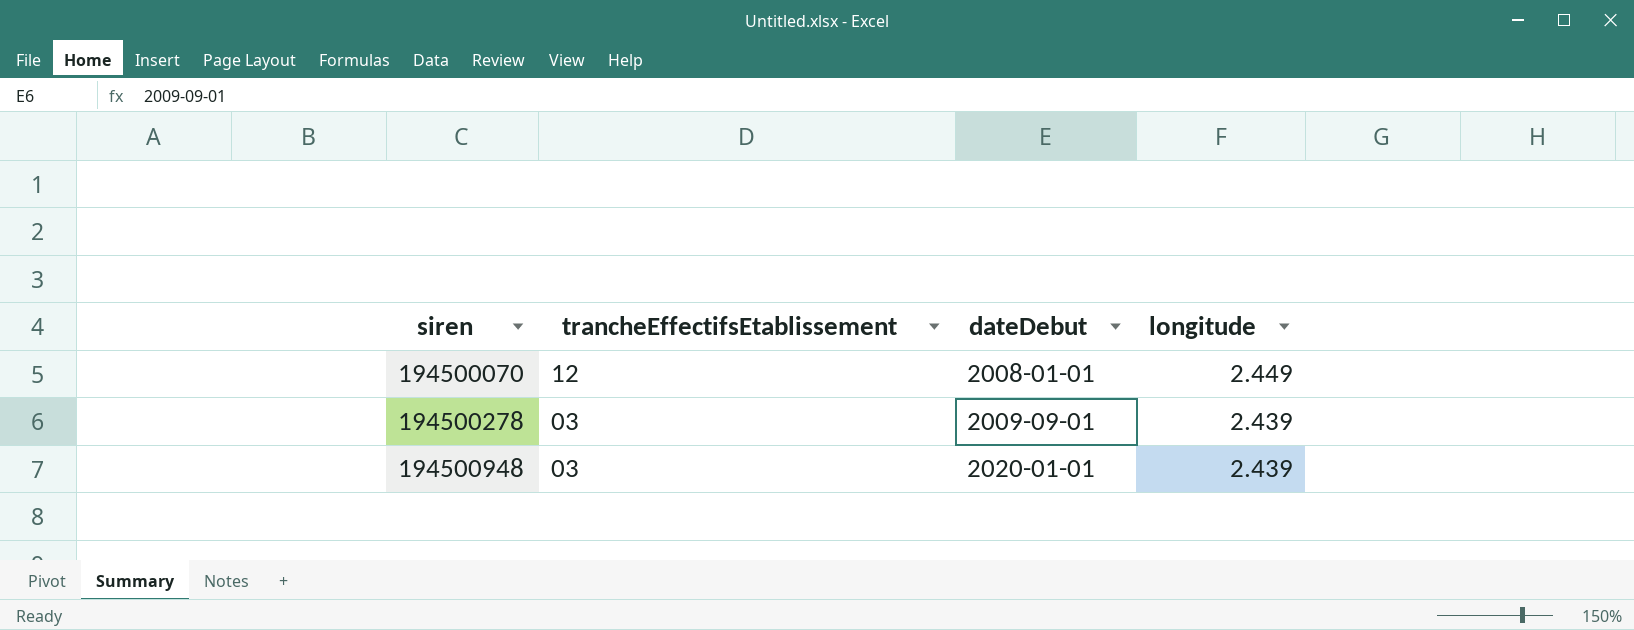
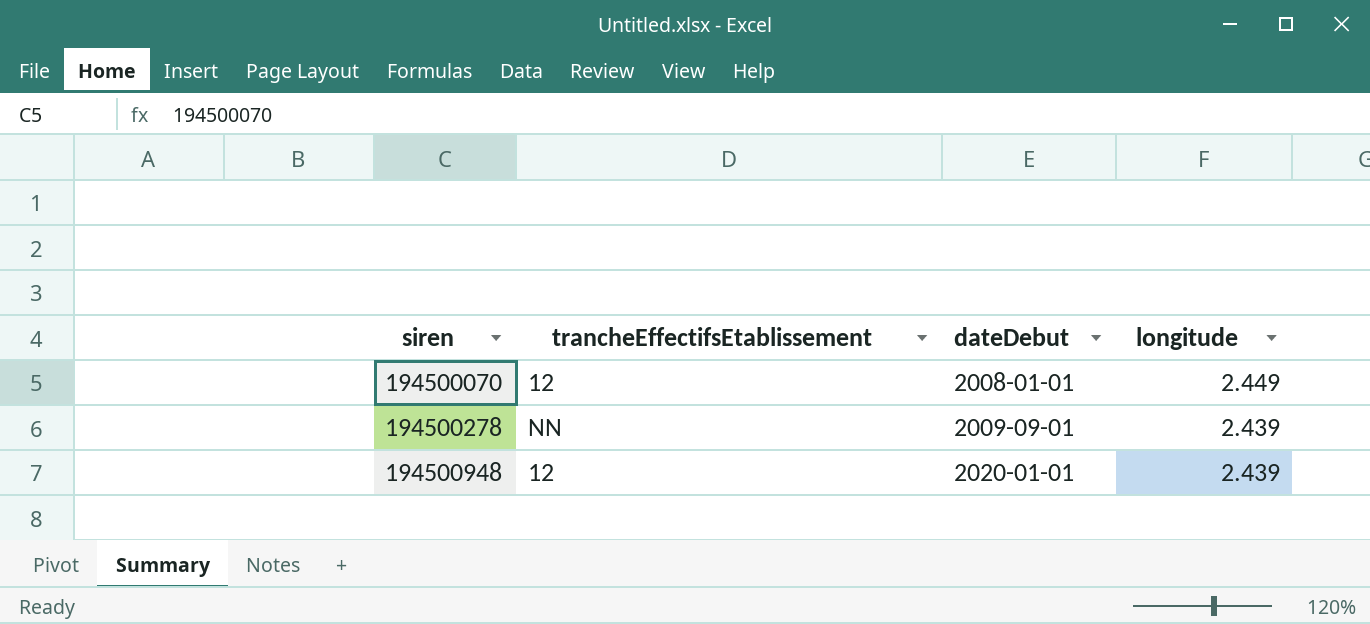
194500278 | trancheEffectifsEtablissement: 03 -> NN
194500948 | trancheEffectifsEtablissement: 03 -> 12

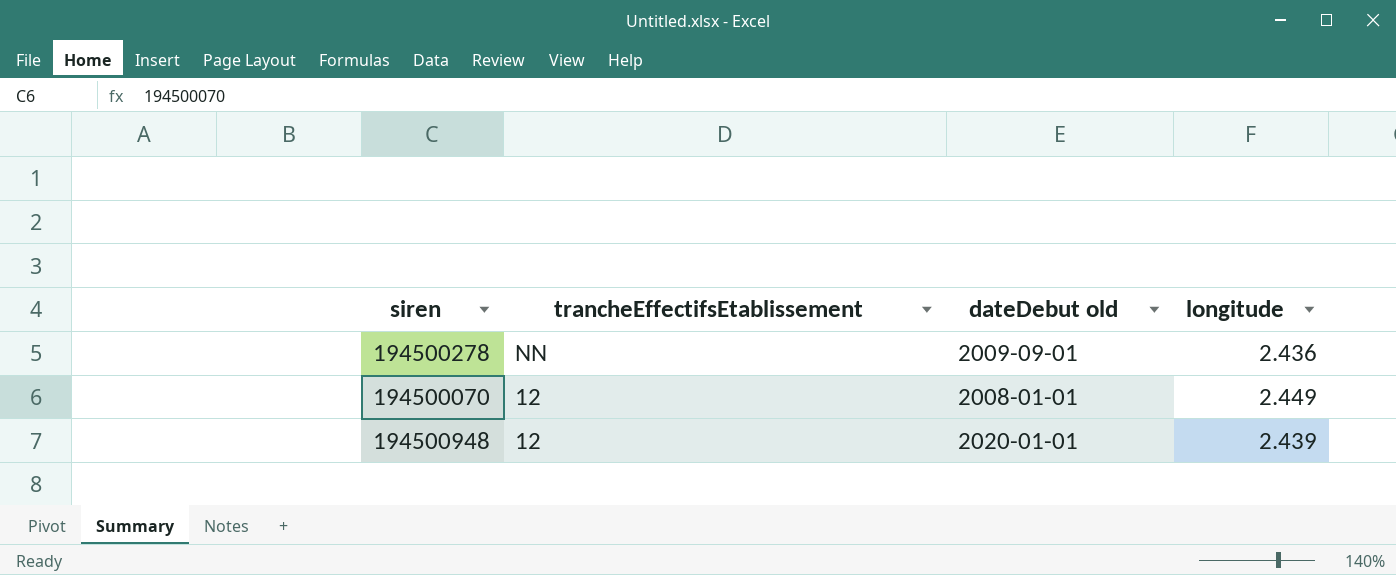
row order: siren ascending -> trancheEffectifsEtablissement descending
column name: dateDebut -> dateDebut old
194500278 | longitude: 2.439 -> 2.436

